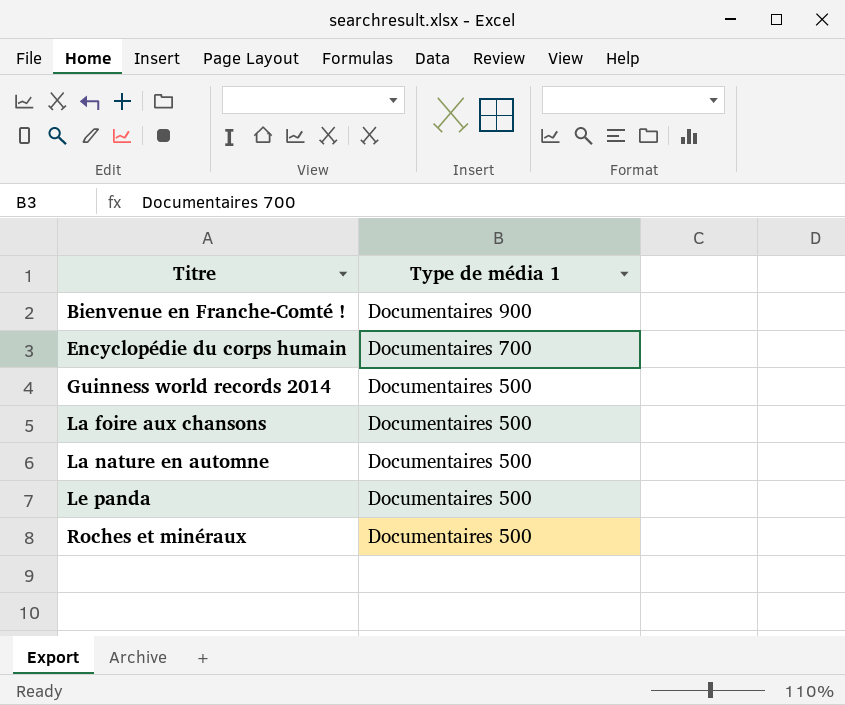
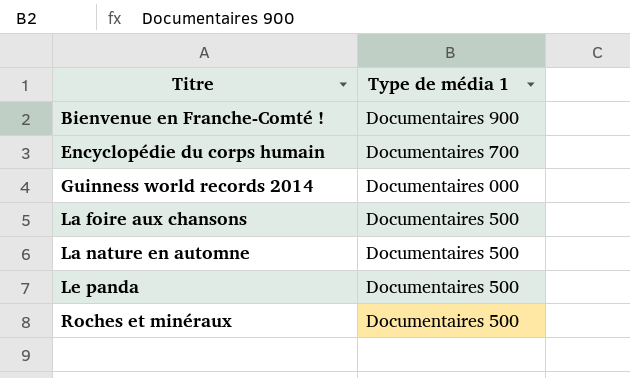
Guinness world records 2014 | Type de média 1: Documentaires 500 -> Documentaires 000

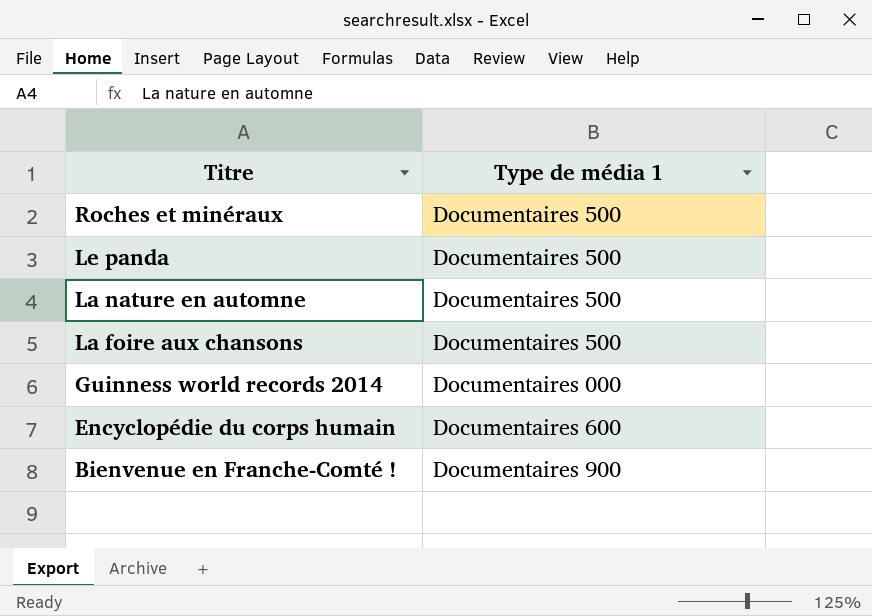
row order: Titre ascending -> Titre descending
Encyclopédie du corps humain | Type de média 1: Documentaires 700 -> Documentaires 600

